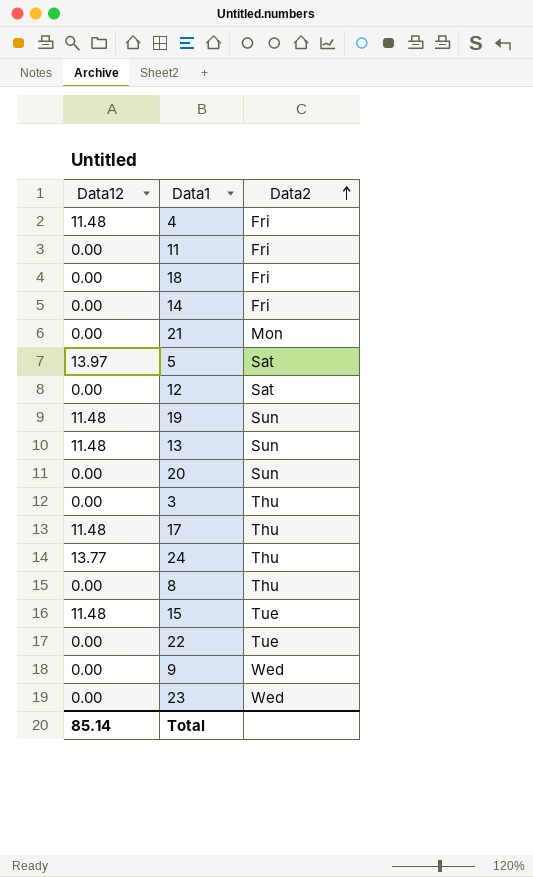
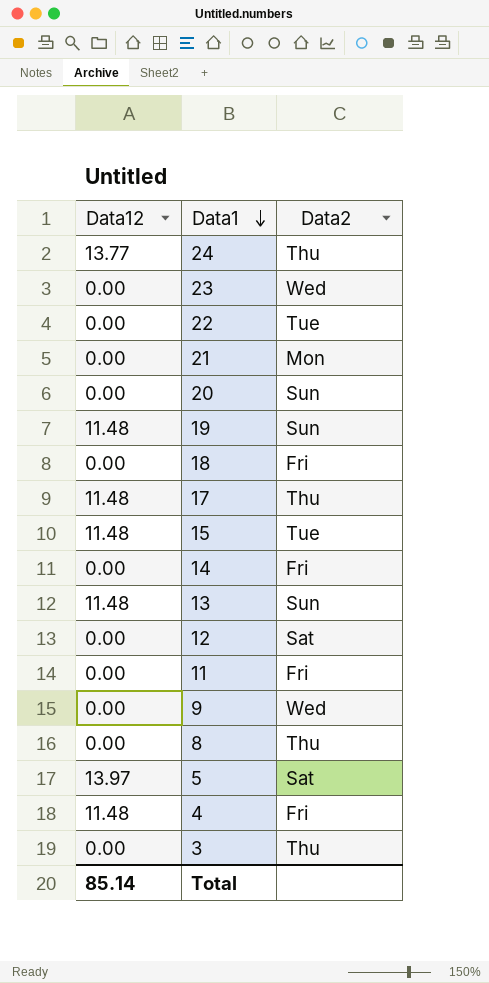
row order: Data2 ascending -> Data1 descending

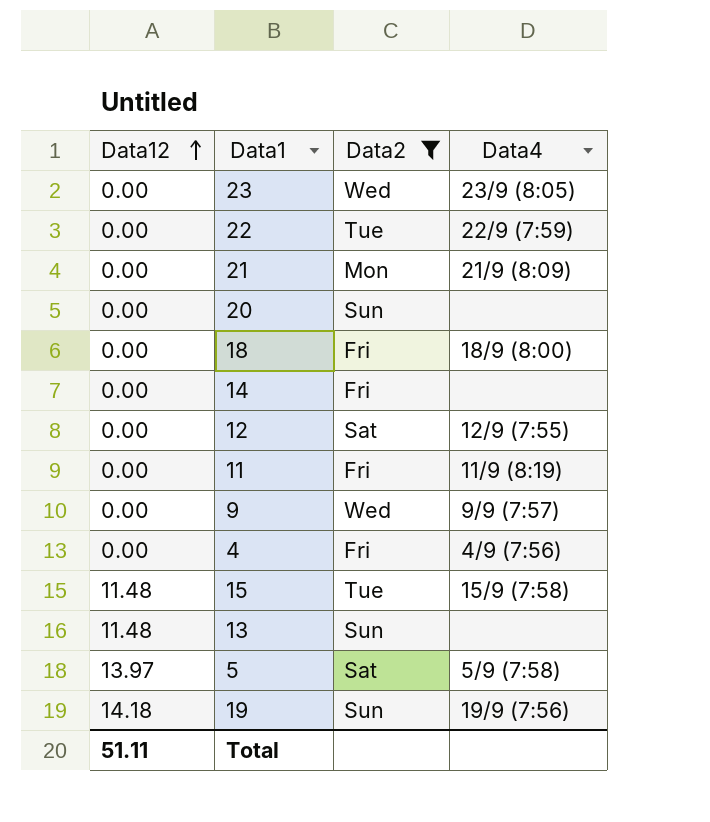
filter: none -> Data2 != Thu
row order: Data1 descending -> Data12 ascending
column Data4 | position: none -> 4
4 | Data12: 11.48 -> 0.00
19 | Data12: 11.48 -> 14.18
Total | Data12: 85.14 -> 51.11

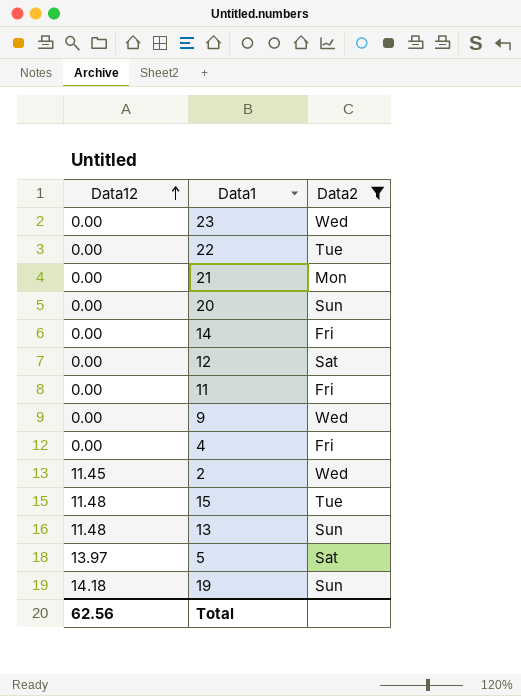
column Data4 | position: 4 -> none
row 18: 0.00 | Fri | 18/9 (8:00) -> none
row 2: none -> 11.45 | Wed
Total | Data12: 51.11 -> 62.56

